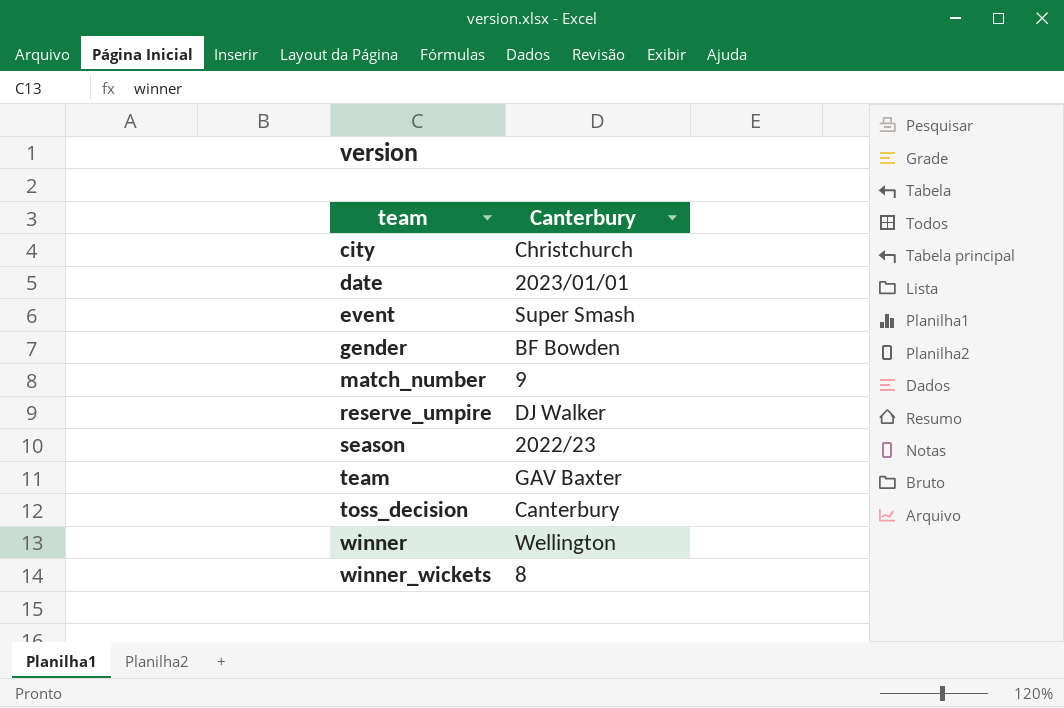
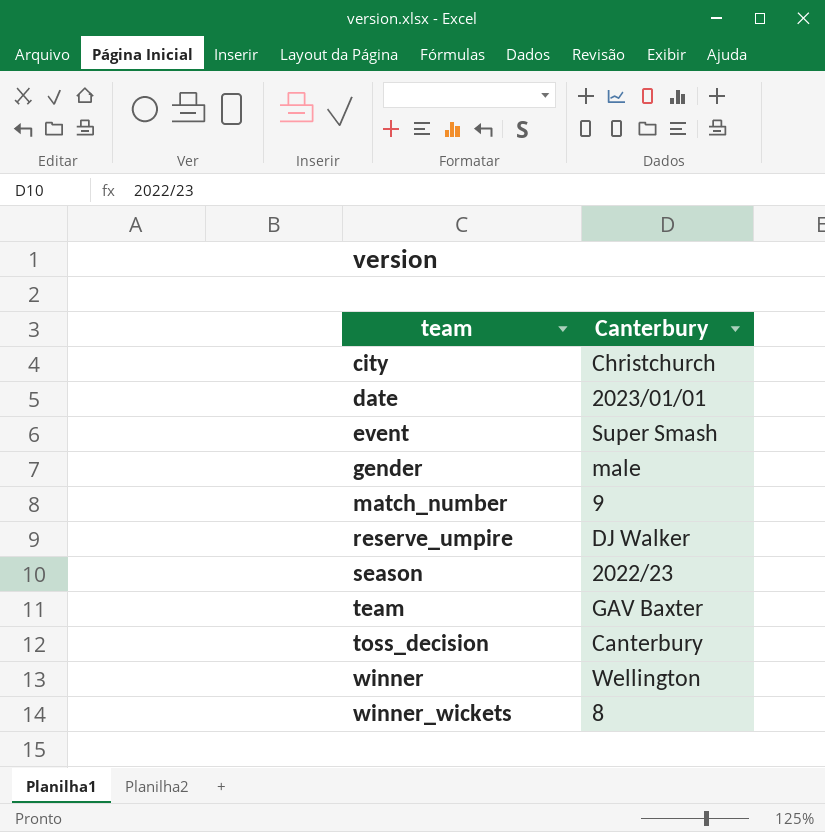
gender | Canterbury: BF Bowden -> male

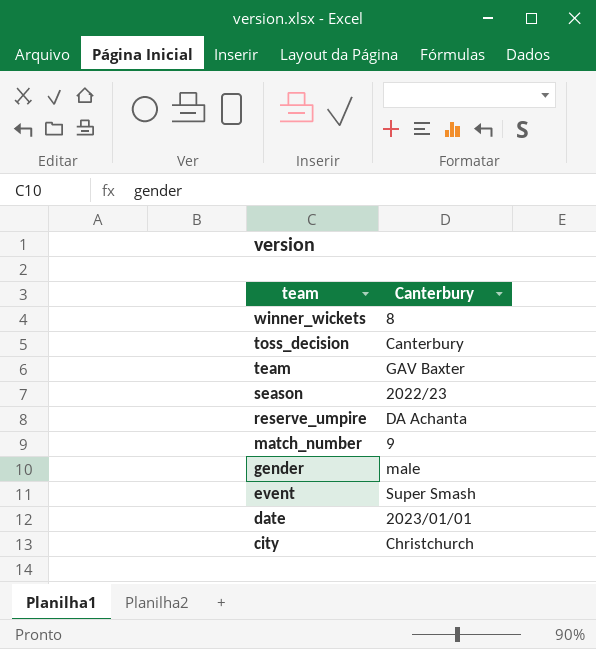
row order: team ascending -> team descending
row winner: Wellington -> none
reserve_umpire | Canterbury: DJ Walker -> DA Achanta

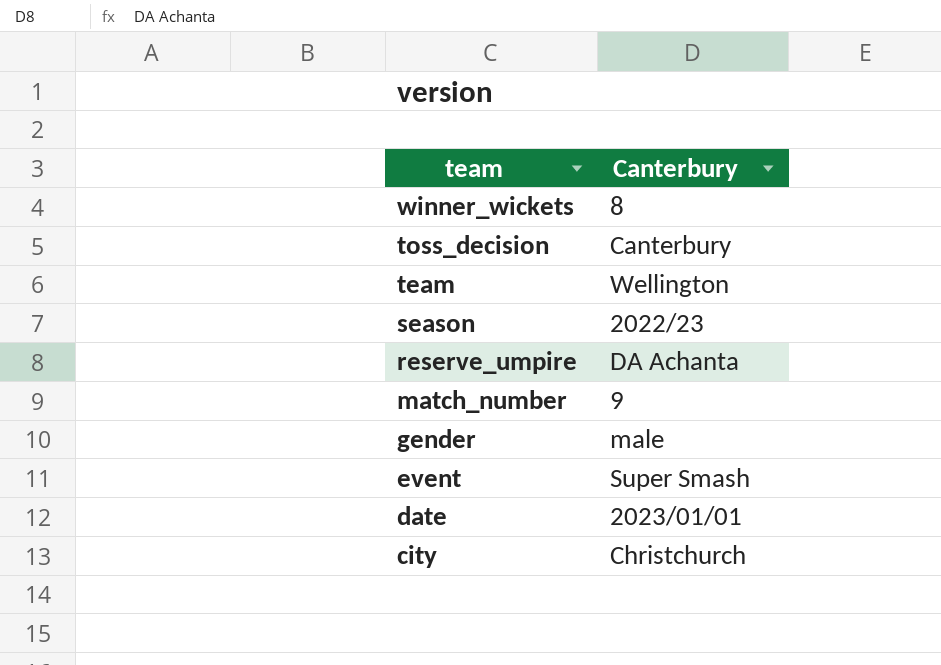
team | Canterbury: GAV Baxter -> Wellington

